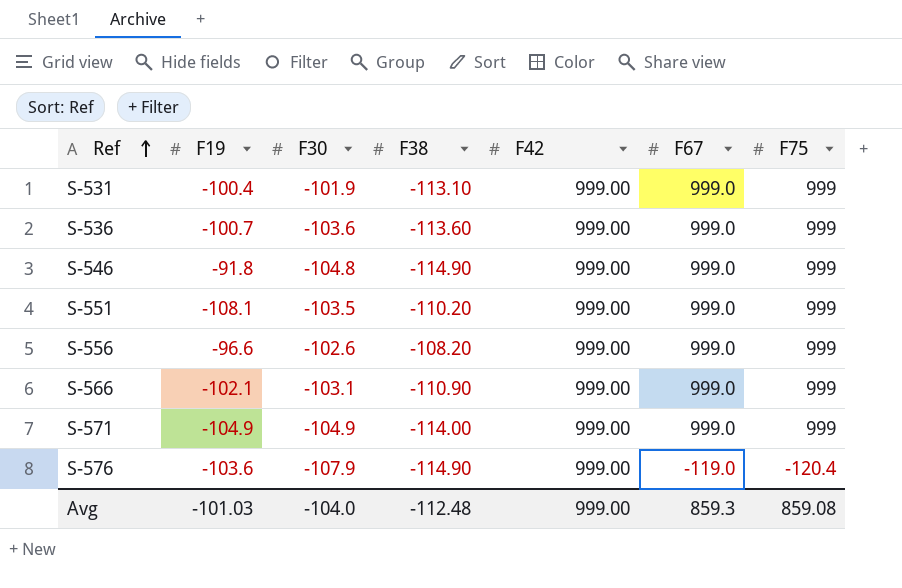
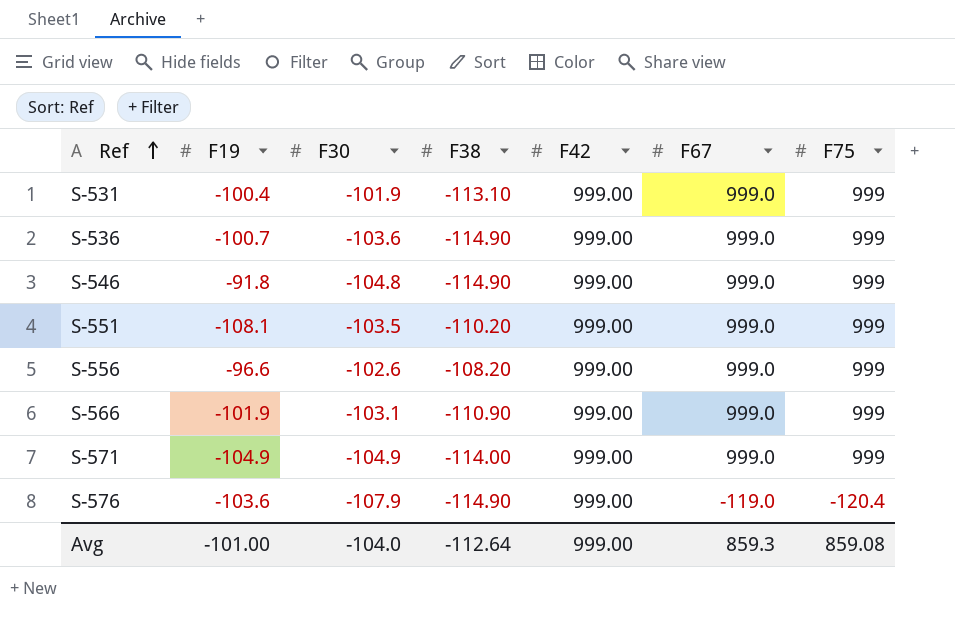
S-536 | F38: -113.60 -> -114.90
S-566 | F19: -102.1 -> -101.9
Avg | F19: -101.03 -> -101.00
Avg | F38: -112.48 -> -112.64

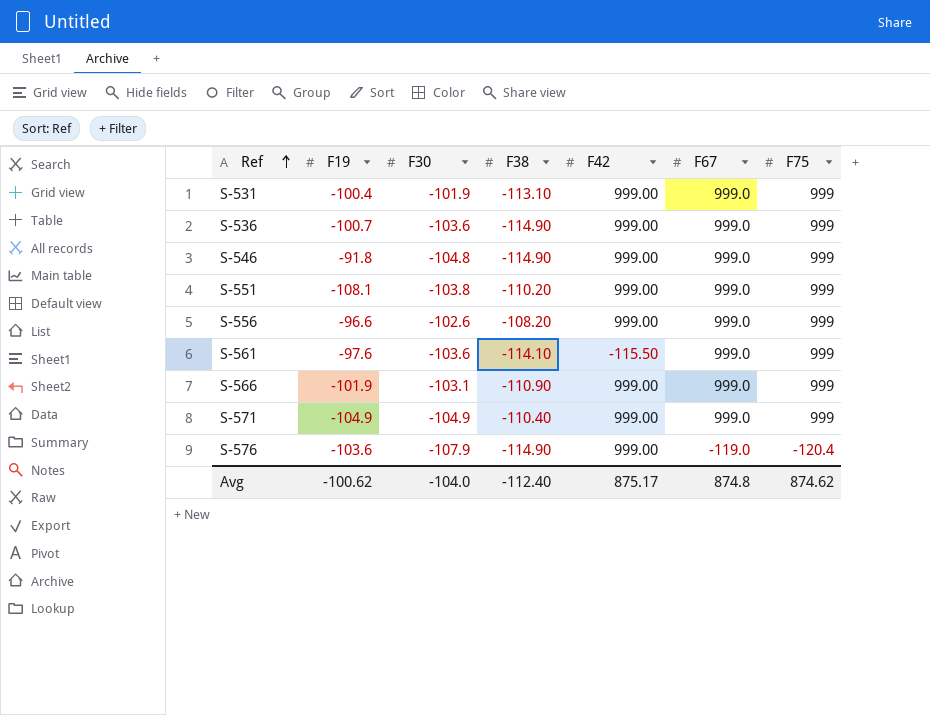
S-551 | F30: -103.5 -> -103.8
row S-561: none -> -97.6 | -103.6 | -114.10 | -115.50 | 999.0 | 999
S-571 | F38: -114.00 -> -110.40
Avg | F19: -101.00 -> -100.62
Avg | F38: -112.64 -> -112.40
Avg | F42: 999.00 -> 875.17
Avg | F67: 859.3 -> 874.8
Avg | F75: 859.08 -> 874.62

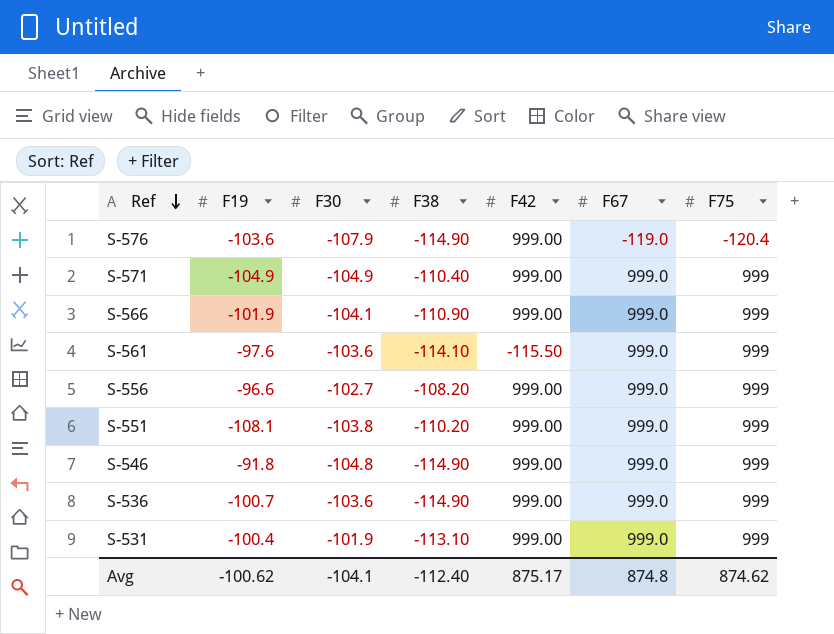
row order: Ref ascending -> Ref descending
S-566 | F30: -103.1 -> -104.1
S-556 | F30: -102.6 -> -102.7
Avg | F30: -104.0 -> -104.1

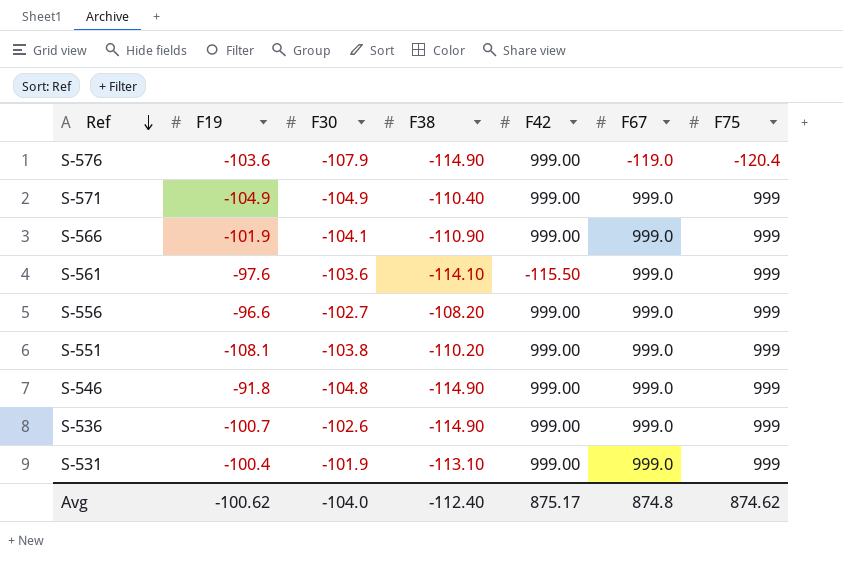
S-536 | F30: -103.6 -> -102.6
Avg | F30: -104.1 -> -104.0

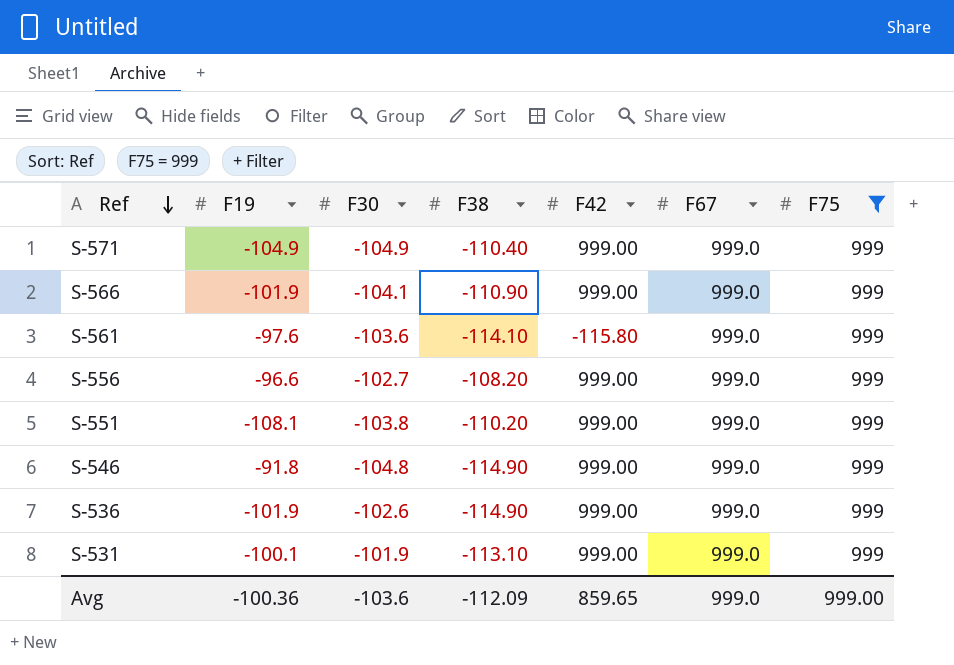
filter: none -> F75 = 999
S-561 | F42: -115.50 -> -115.80
S-536 | F19: -100.7 -> -101.9
S-531 | F19: -100.4 -> -100.1
Avg | F19: -100.62 -> -100.36
Avg | F30: -104.0 -> -103.6
Avg | F38: -112.40 -> -112.09
Avg | F42: 875.17 -> 859.65
Avg | F67: 874.8 -> 999.0
Avg | F75: 874.62 -> 999.00

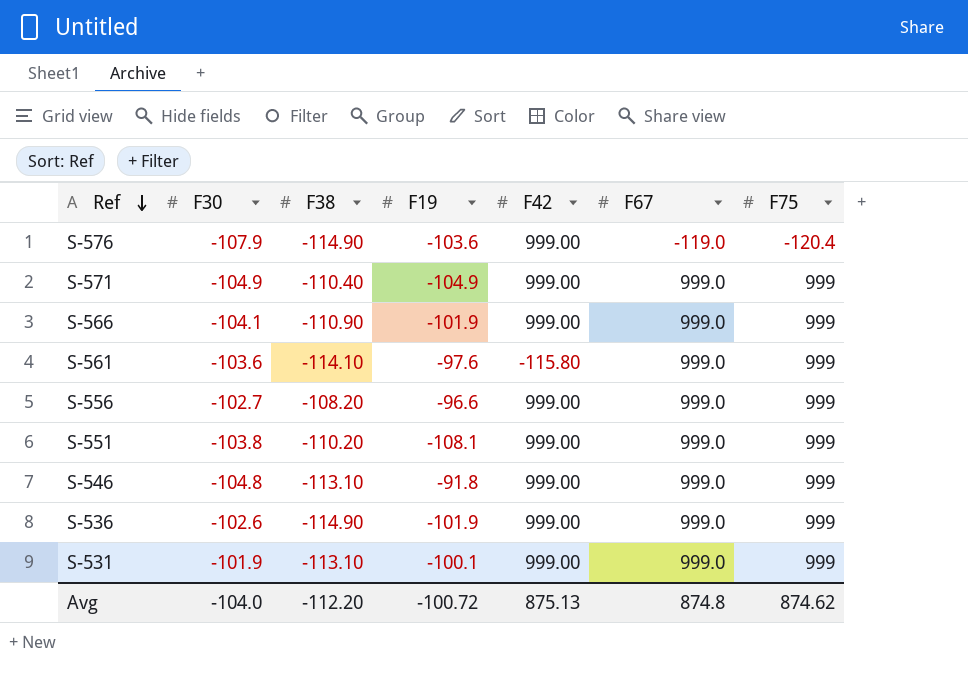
filter: F75 = 999 -> none
column F19 | position: 2 -> 4
S-546 | F38: -114.90 -> -113.10
Avg | F30: -103.6 -> -104.0
Avg | F38: -112.09 -> -112.20
Avg | F19: -100.36 -> -100.72
Avg | F42: 859.65 -> 875.13
Avg | F67: 999.0 -> 874.8
Avg | F75: 999.00 -> 874.62

